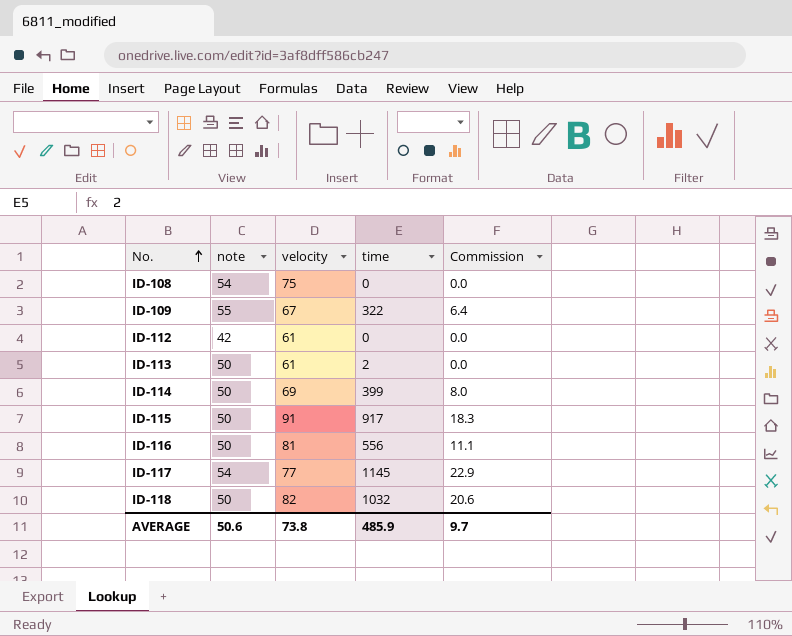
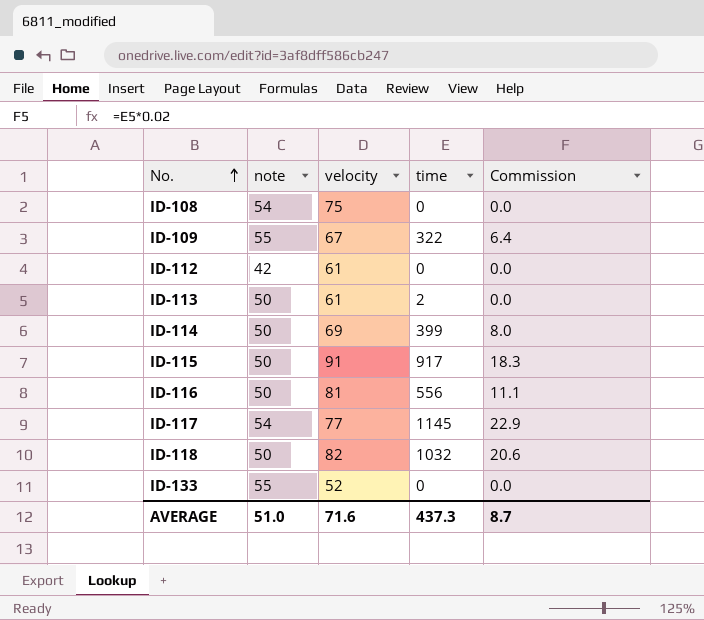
row ID-133: none -> 55 | 52 | 0 | 0.0
AVERAGE | note: 50.6 -> 51.0
AVERAGE | velocity: 73.8 -> 71.6
AVERAGE | time: 485.9 -> 437.3
AVERAGE | Commission: 9.7 -> 8.7

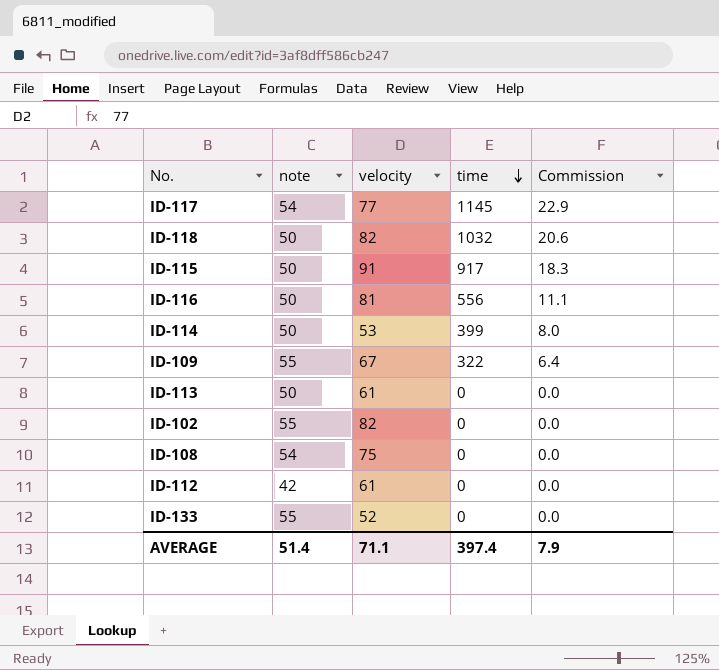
row order: No. ascending -> time descending
ID-114 | velocity: 69 -> 53
ID-113 | time: 2 -> 0
row ID-102: none -> 55 | 82 | 0 | 0.0
AVERAGE | note: 51.0 -> 51.4
AVERAGE | velocity: 71.6 -> 71.1
AVERAGE | time: 437.3 -> 397.4
AVERAGE | Commission: 8.7 -> 7.9

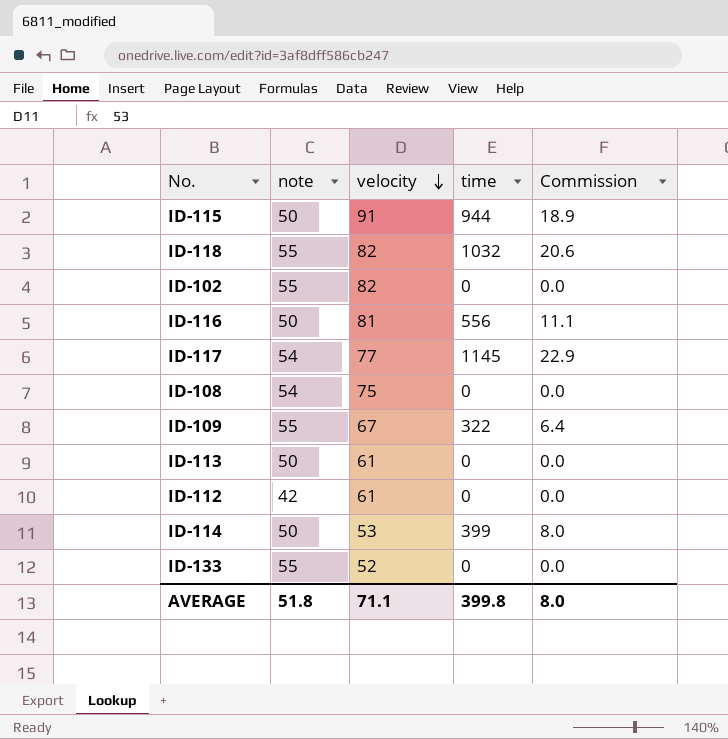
row order: time descending -> velocity descending
ID-115 | time: 917 -> 944
ID-115 | Commission: 18.3 -> 18.9
ID-118 | note: 50 -> 55
AVERAGE | note: 51.4 -> 51.8
AVERAGE | time: 397.4 -> 399.8
AVERAGE | Commission: 7.9 -> 8.0

